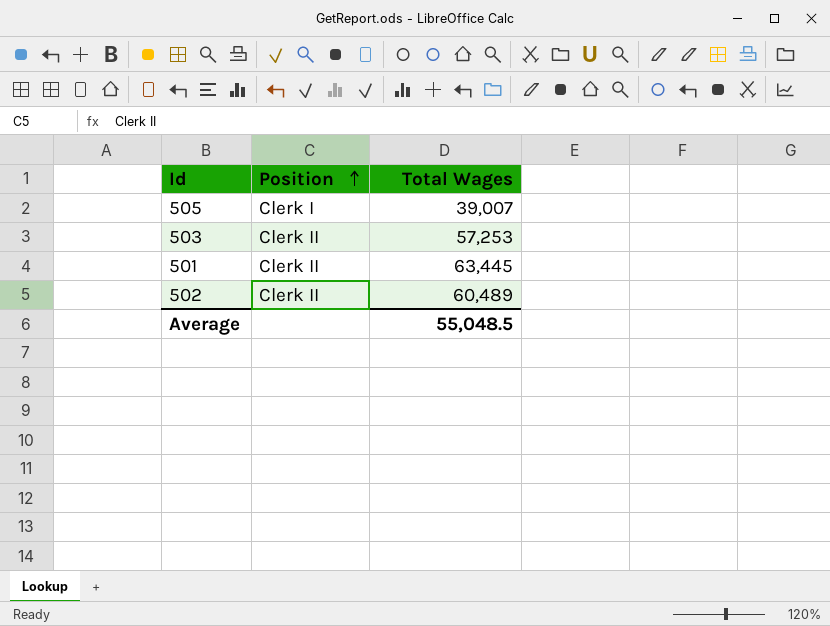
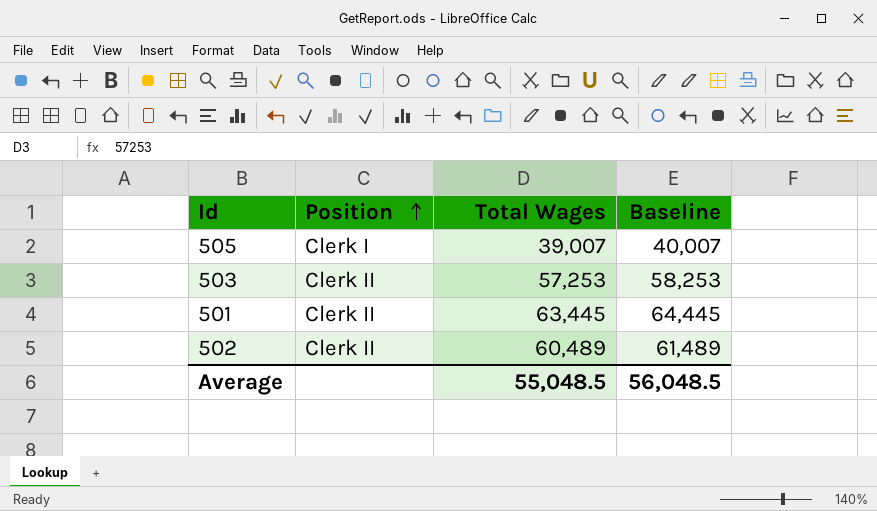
column Baseline | formula: none -> [Total Wages] + 1000

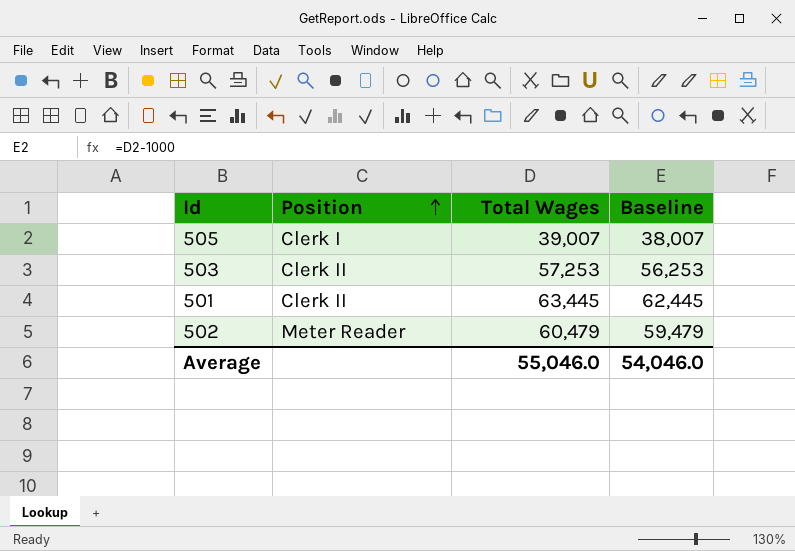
column Baseline | formula: [Total Wages] + 1000 -> [Total Wages] - 1000
502 | Position: Clerk II -> Meter Reader
502 | Total Wages: 60,489 -> 60,479
Average | Total Wages: 55,048.5 -> 55,046.0
Average | Baseline: 56,048.5 -> 54,046.0

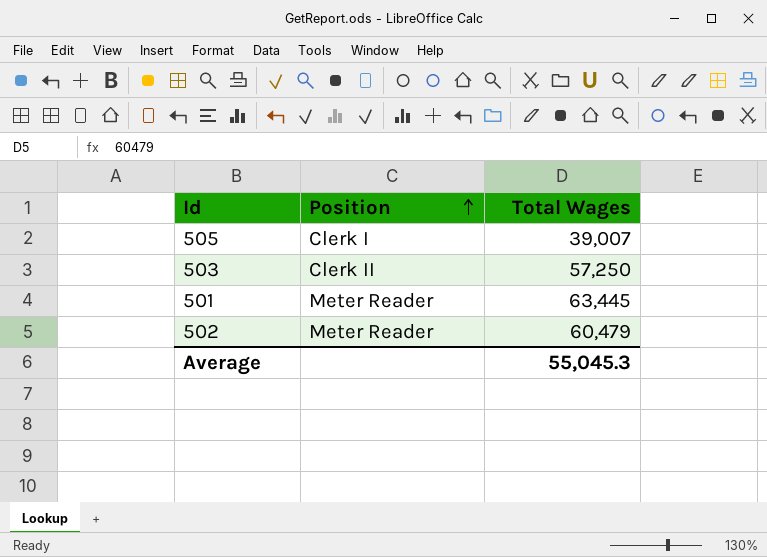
column Baseline | formula: [Total Wages] - 1000 -> none
503 | Total Wages: 57,253 -> 57,250
501 | Position: Clerk II -> Meter Reader
Average | Total Wages: 55,046.0 -> 55,045.3

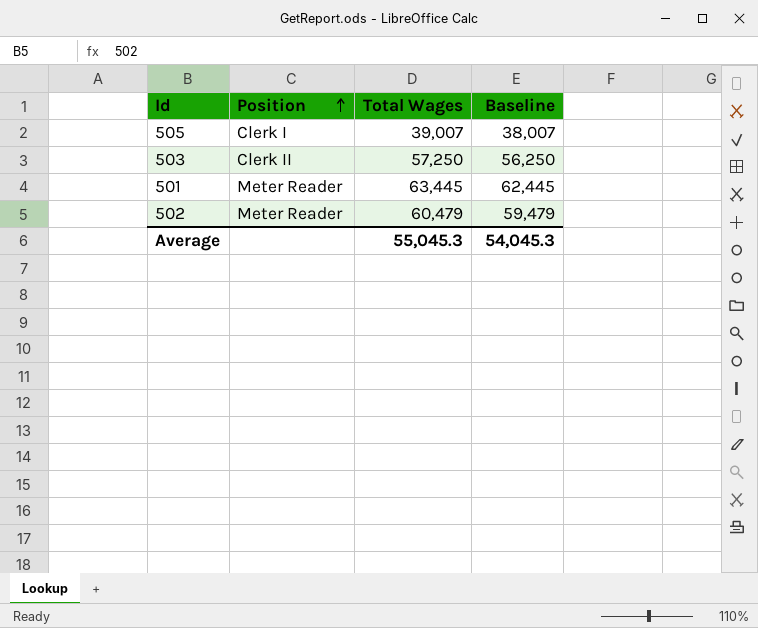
column Baseline | formula: none -> [Total Wages] - 1000

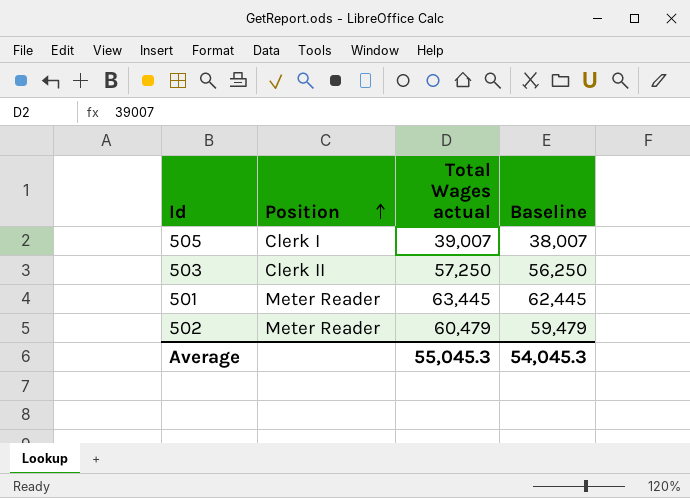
column name: Total Wages -> Total Wages actual

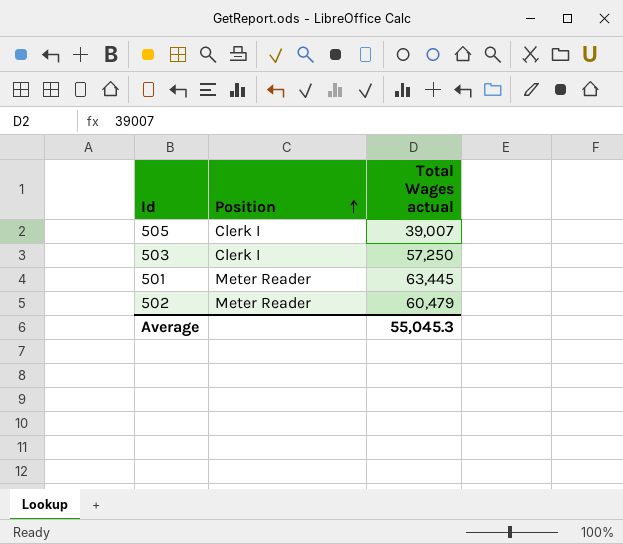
column Baseline | formula: [Total Wages actual] - 1000 -> none
503 | Position: Clerk II -> Clerk I

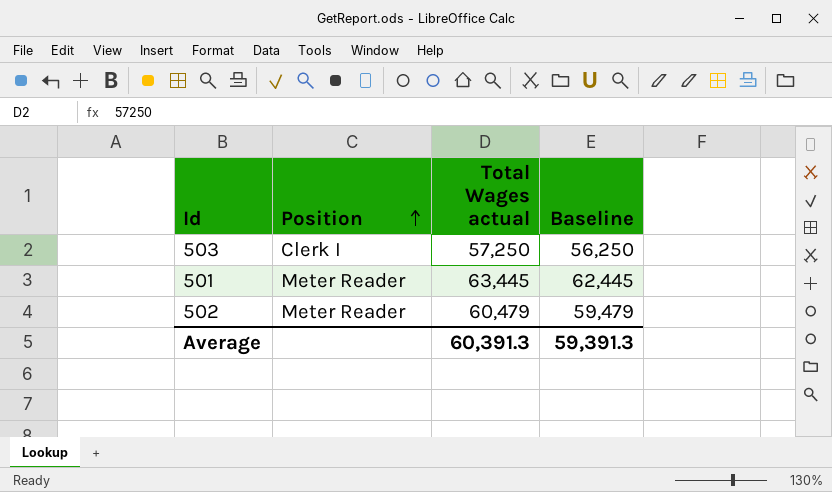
column Baseline | formula: none -> [Total Wages actual] - 1000
row 505: Clerk I | 39,007 -> none
Average | Total Wages actual: 55,045.3 -> 60,391.3

